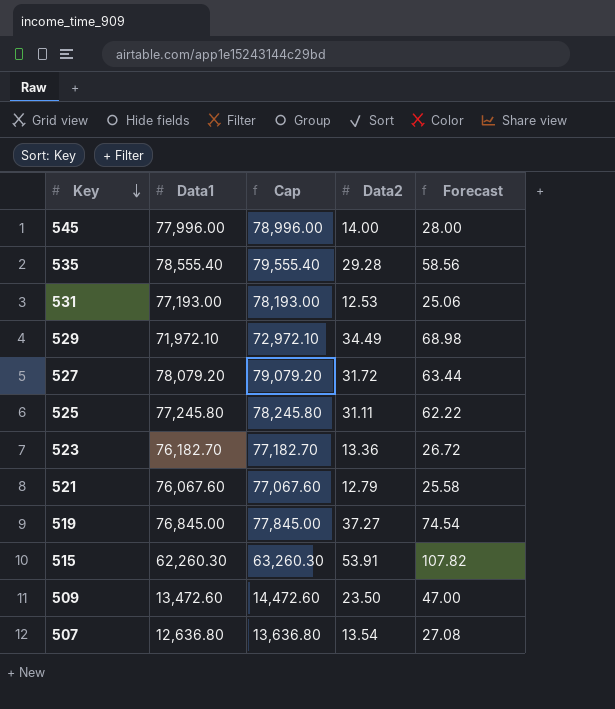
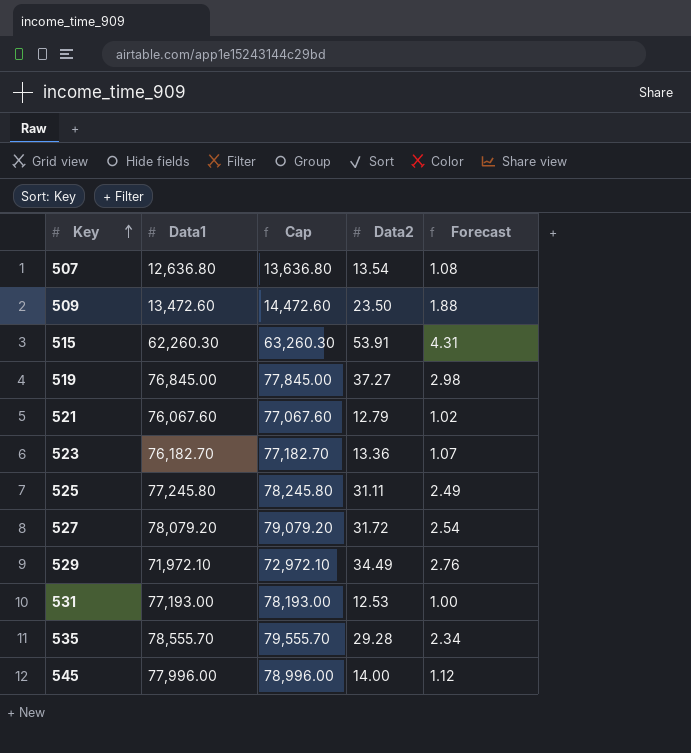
row order: Key descending -> Key ascending
column Forecast | formula: [Data2] * 2 -> [Data2] * 0.08
535 | Data1: 78,555.40 -> 78,555.70
535 | Cap: 79,555.40 -> 79,555.70

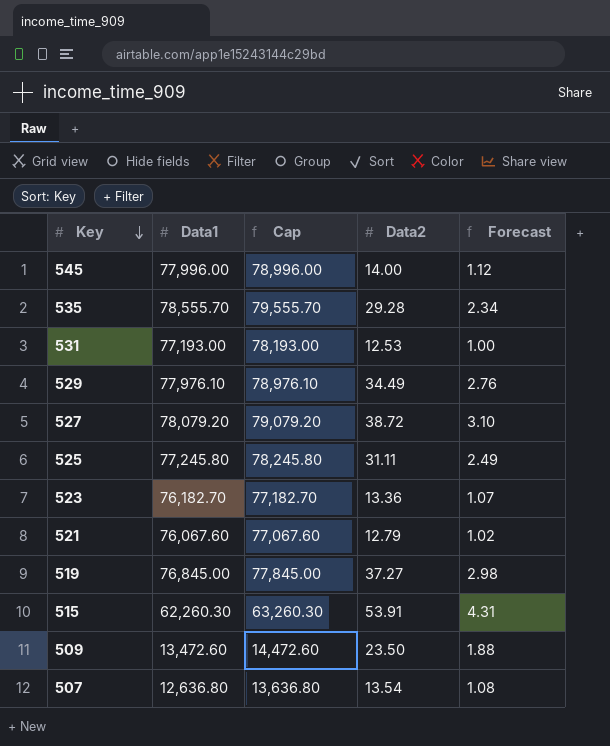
row order: Key ascending -> Key descending
529 | Data1: 71,972.10 -> 77,976.10
529 | Cap: 72,972.10 -> 78,976.10
527 | Data2: 31.72 -> 38.72
527 | Forecast: 2.54 -> 3.10

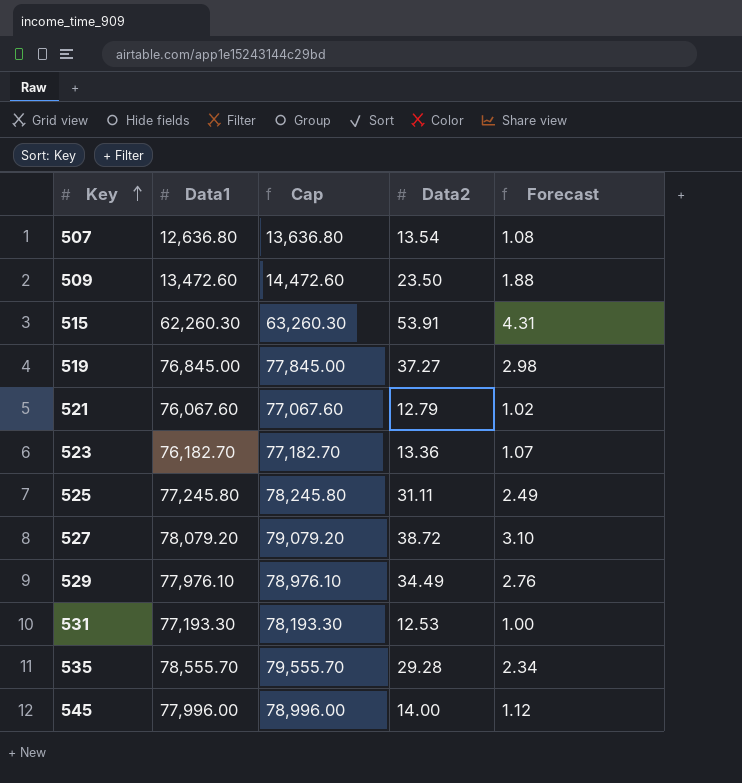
row order: Key descending -> Key ascending
531 | Data1: 77,193.00 -> 77,193.30
531 | Cap: 78,193.00 -> 78,193.30

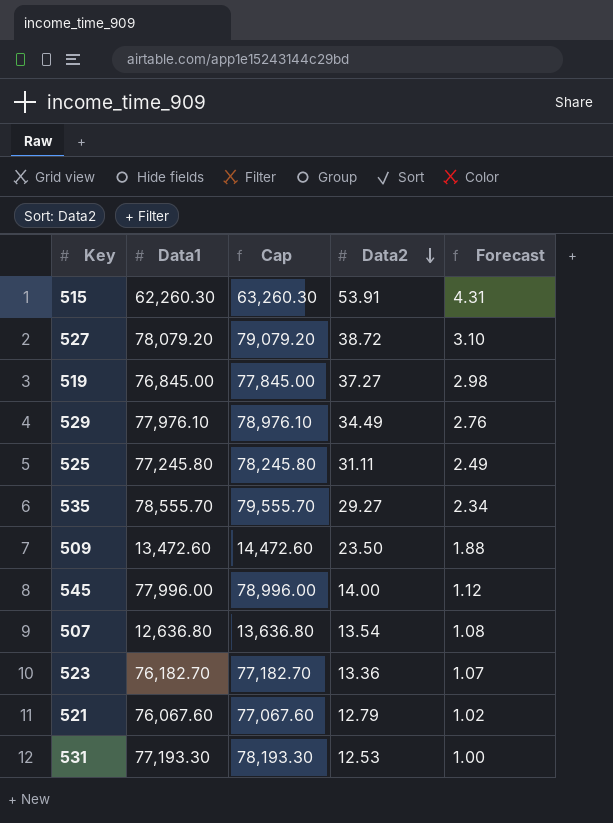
row order: Key ascending -> Data2 descending
535 | Data2: 29.28 -> 29.27

